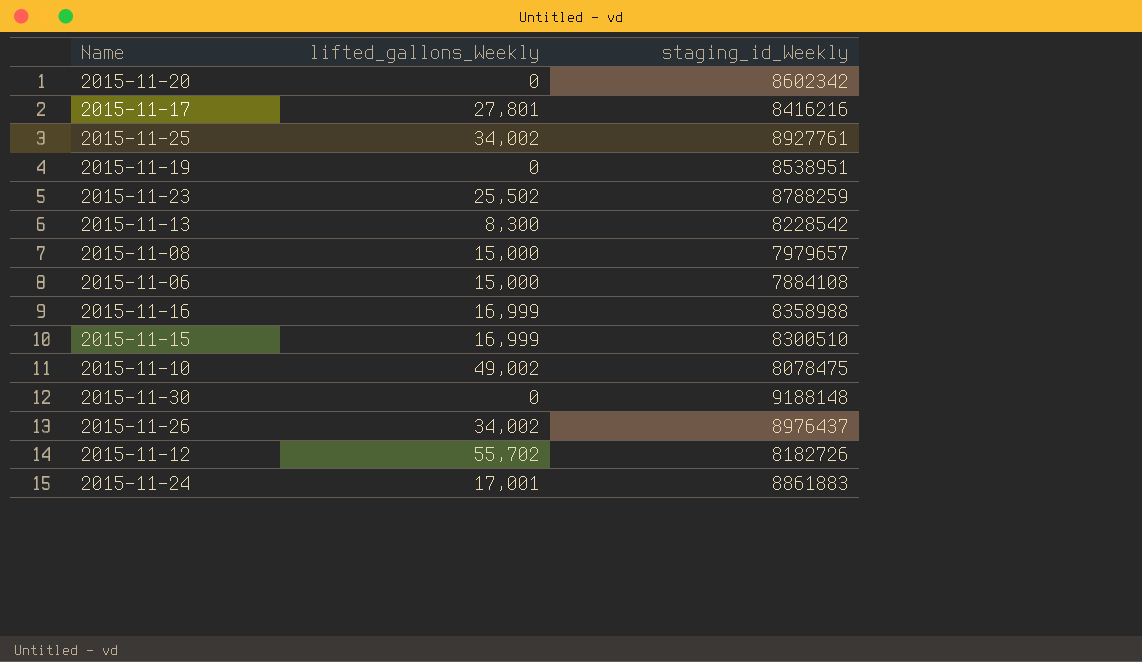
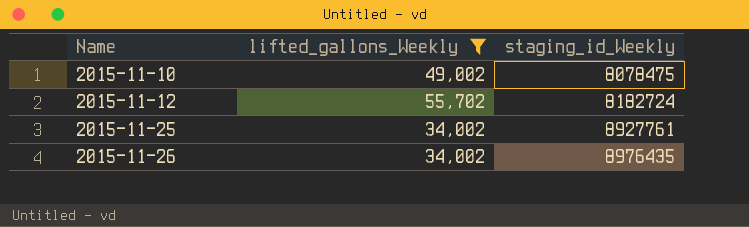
filter: none -> lifted_gallons_Weekly >= 34,002
row order: none -> Name ascending
2015-11-12 | staging_id_Weekly: 8182726 -> 8182724
2015-11-26 | staging_id_Weekly: 8976437 -> 8976435

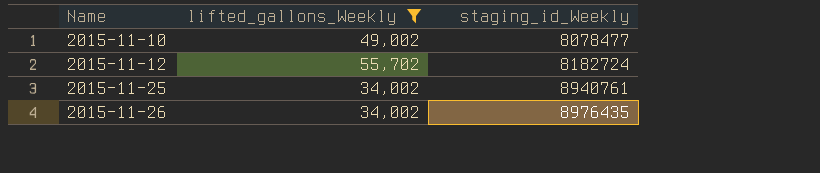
2015-11-10 | staging_id_Weekly: 8078475 -> 8078477
2015-11-25 | staging_id_Weekly: 8927761 -> 8940761

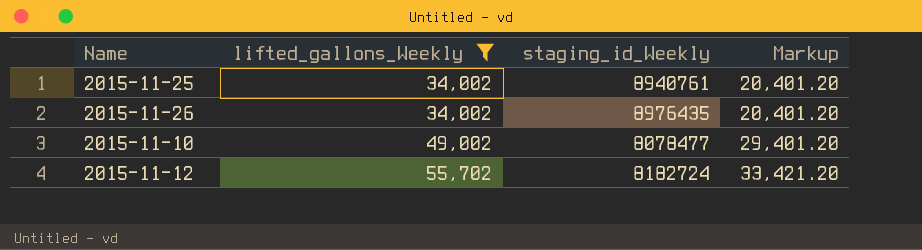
row order: Name ascending -> lifted_gallons_Weekly ascending
column Markup | formula: none -> [lifted_gallons_Weekly] * 0.6

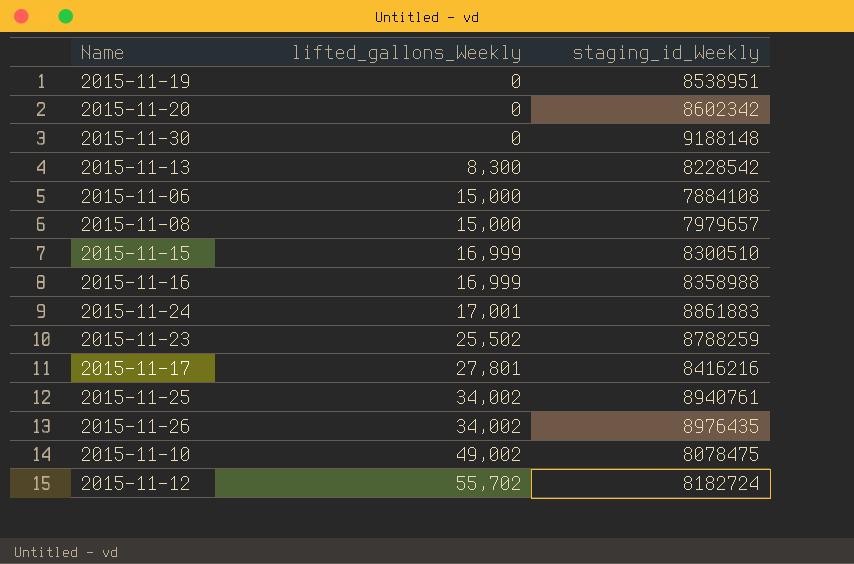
filter: lifted_gallons_Weekly >= 34,002 -> none
column Markup | formula: [lifted_gallons_Weekly] * 0.6 -> none
2015-11-10 | staging_id_Weekly: 8078477 -> 8078475

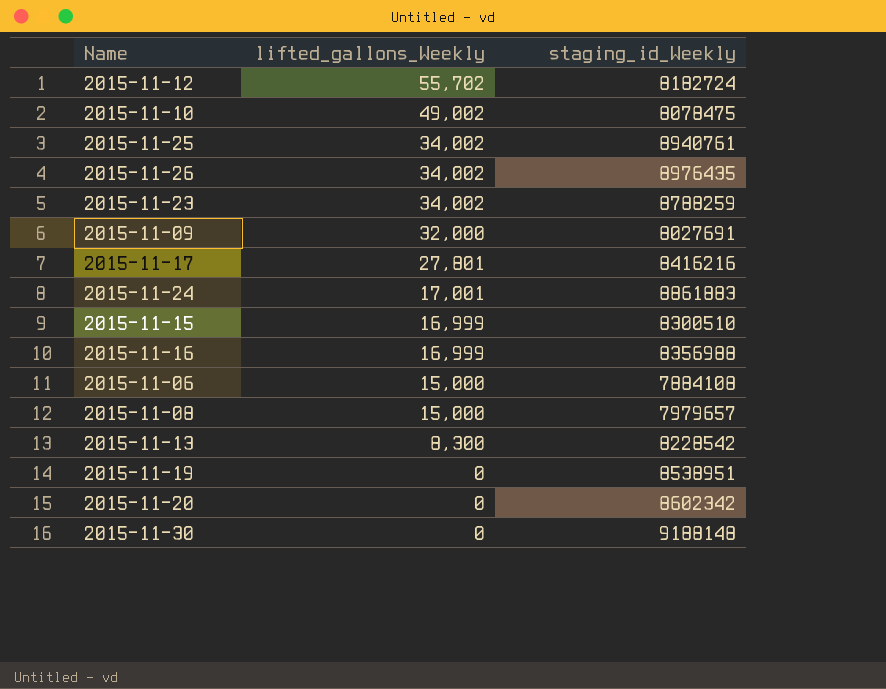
row order: lifted_gallons_Weekly ascending -> lifted_gallons_Weekly descending
2015-11-23 | lifted_gallons_Weekly: 25,502 -> 34,002
row 2015-11-09: none -> 32,000 | 8027691
2015-11-16 | staging_id_Weekly: 8358988 -> 8356988

